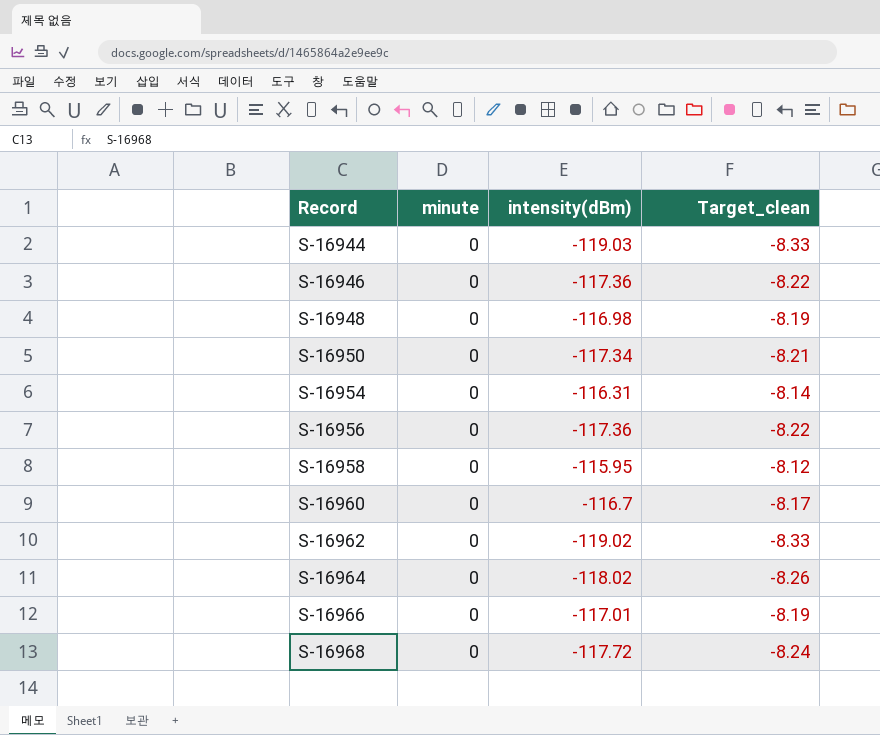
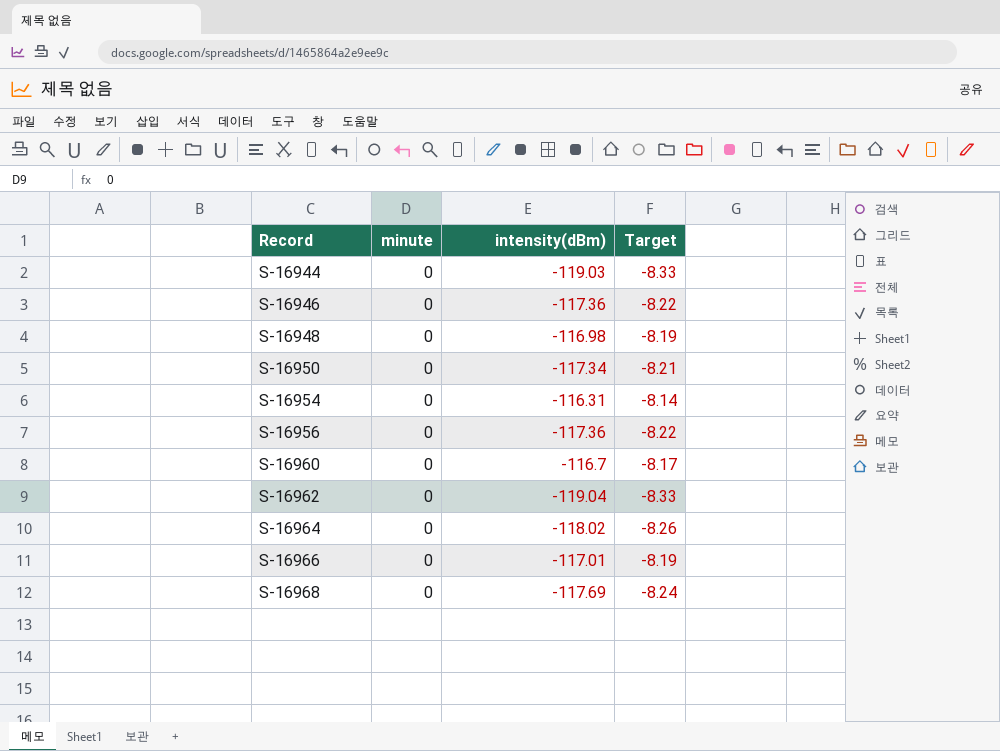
column name: Target_clean -> Target
row S-16958: 0 | -115.95 | -8.12 -> none
S-16962 | intensity(dBm): -119.02 -> -119.04
S-16968 | intensity(dBm): -117.72 -> -117.69

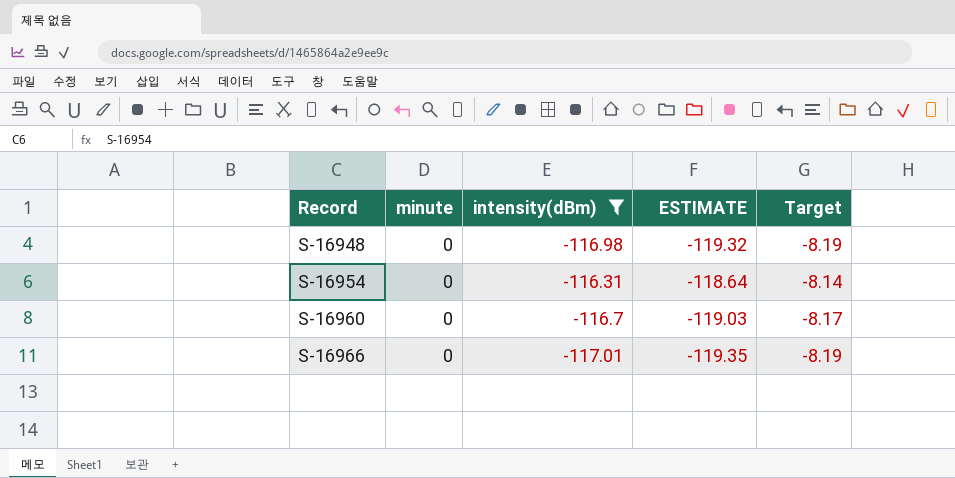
filter: none -> intensity(dBm) >= -117.01
column ESTIMATE | formula: none -> [intensity(dBm)] * 1.02

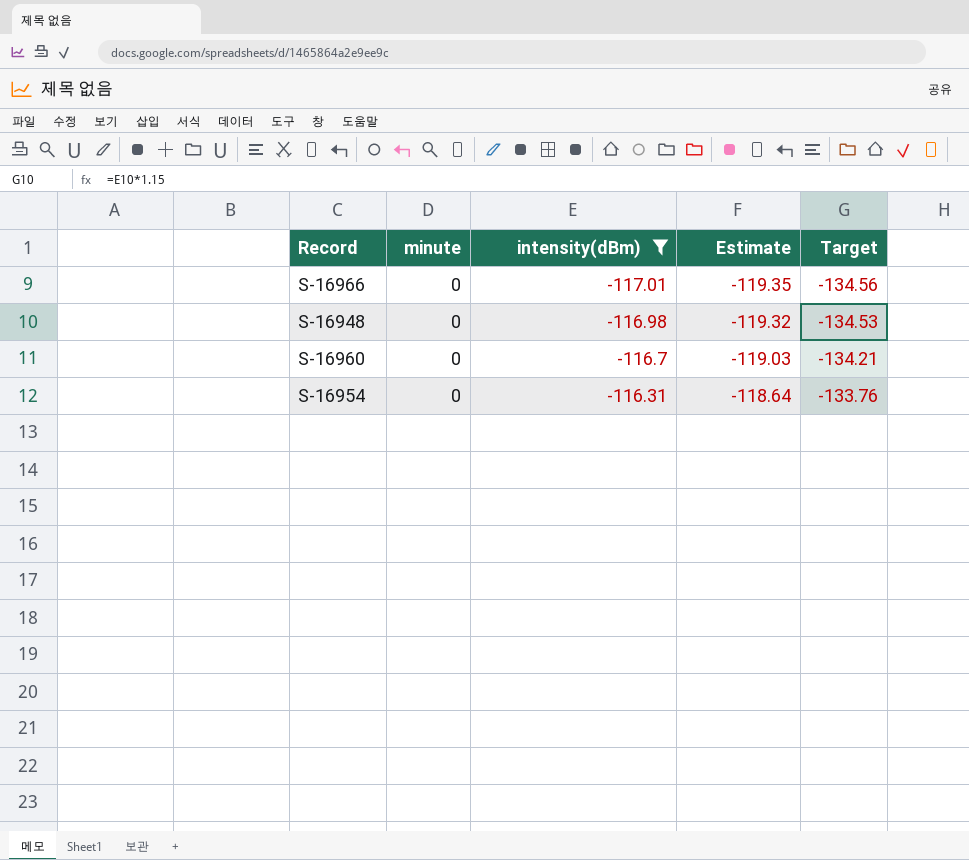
row order: Record ascending -> intensity(dBm) ascending
column name: ESTIMATE -> Estimate
column Target | formula: [intensity(dBm)] * 0.07 -> [intensity(dBm)] * 1.15

